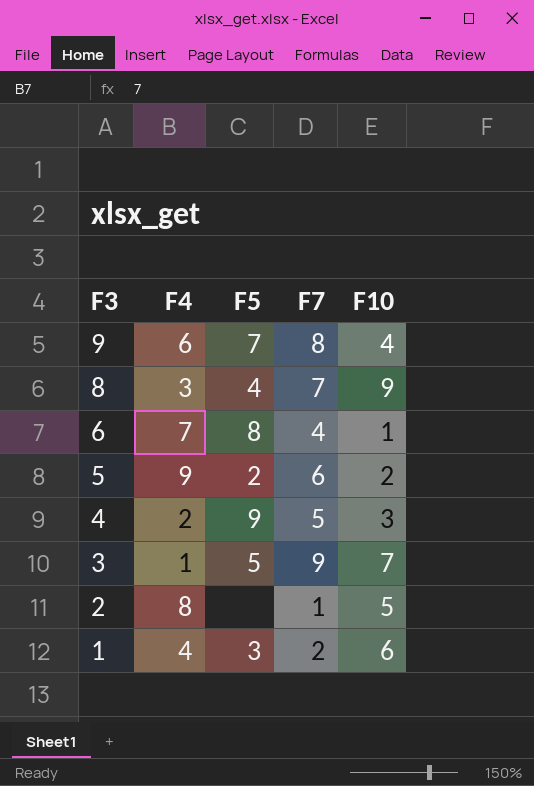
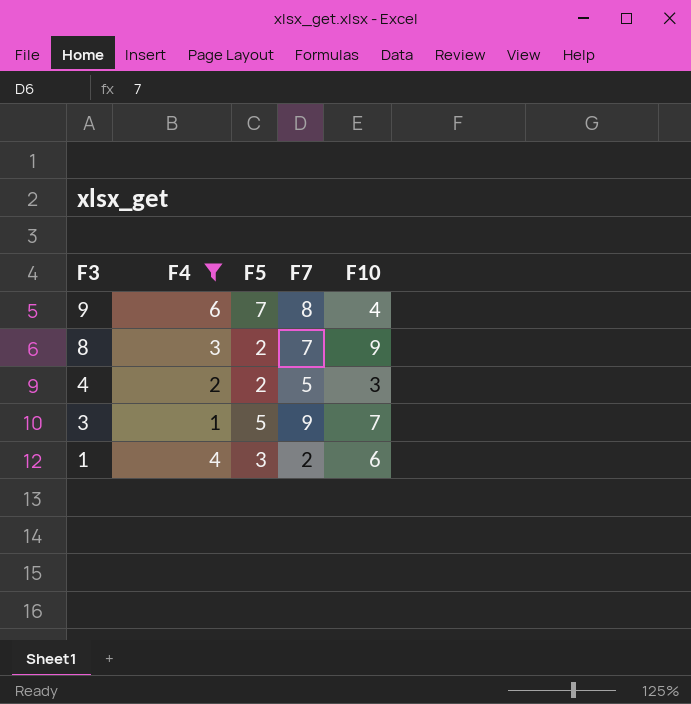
filter: none -> F4 <= 6
8 | F5: 4 -> 2
4 | F5: 9 -> 2

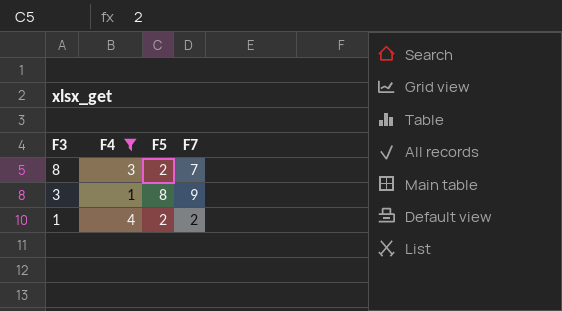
column F10 | position: 5 -> none
row 9: 6 | 7 | 8 | 4 -> none
row 4: 2 | 2 | 5 | 3 -> none
3 | F5: 5 -> 8
1 | F5: 3 -> 2

